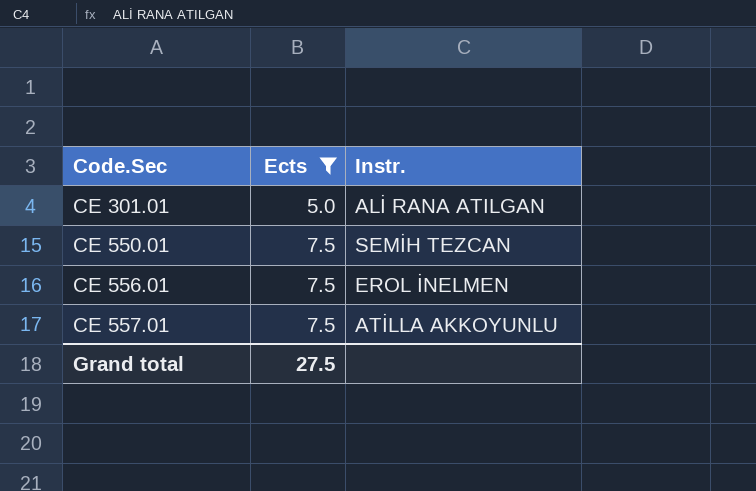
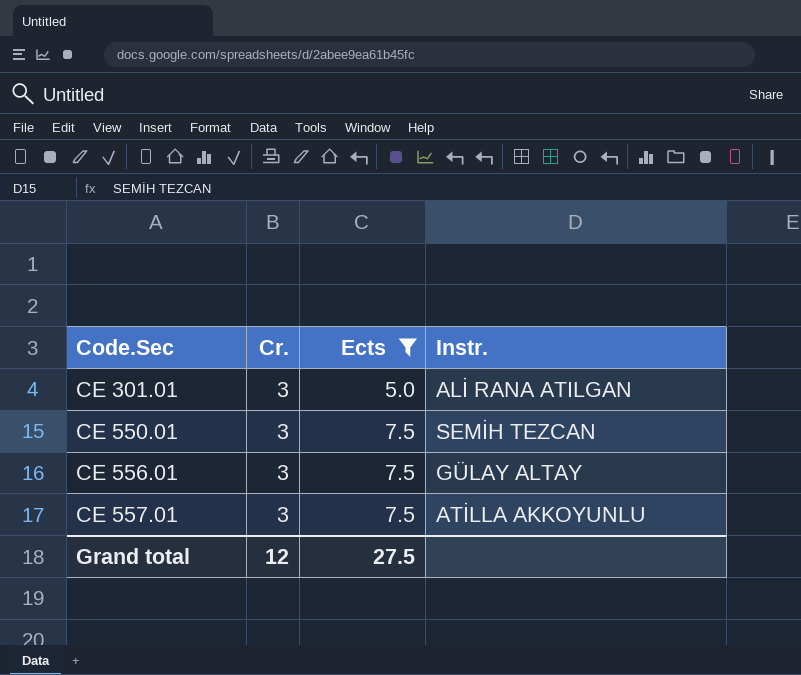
column Cr. | position: none -> 2
CE 556.01 | Instr.: EROL İNELMEN -> GÜLAY ALTAY

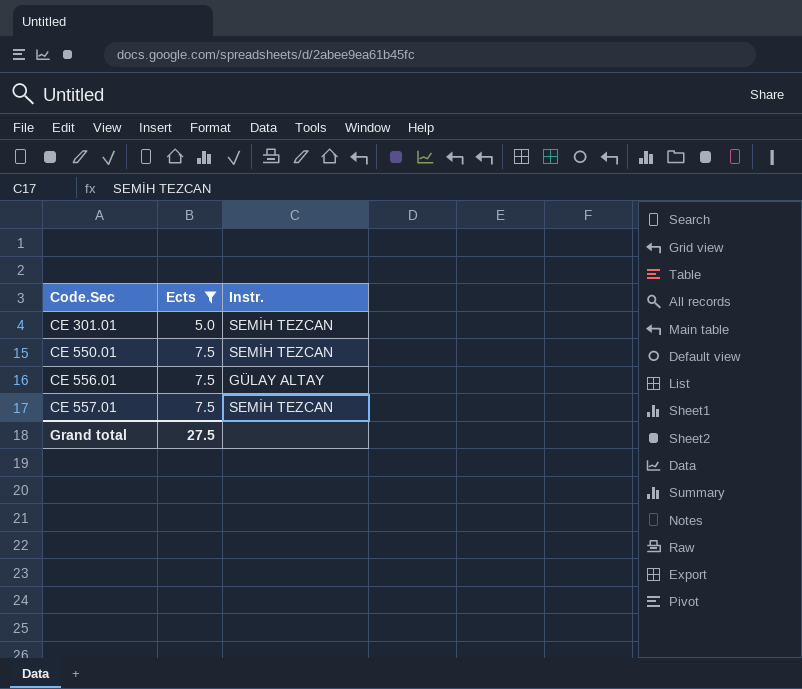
column Cr. | position: 2 -> none
CE 301.01 | Instr.: ALİ RANA ATILGAN -> SEMİH TEZCAN
CE 557.01 | Instr.: ATİLLA AKKOYUNLU -> SEMİH TEZCAN

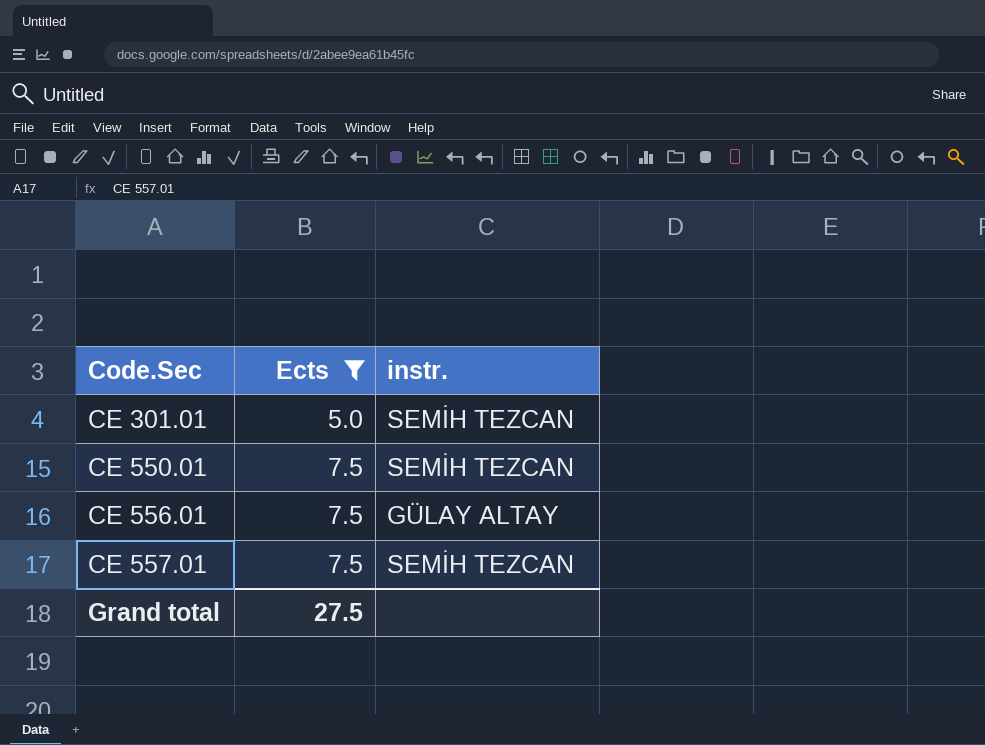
column name: Instr. -> instr.

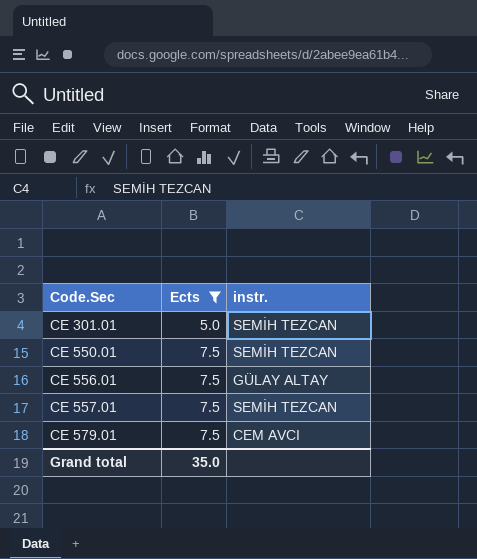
row CE 579.01: none -> 7.5 | CEM AVCI
Grand total | Ects: 27.5 -> 35.0

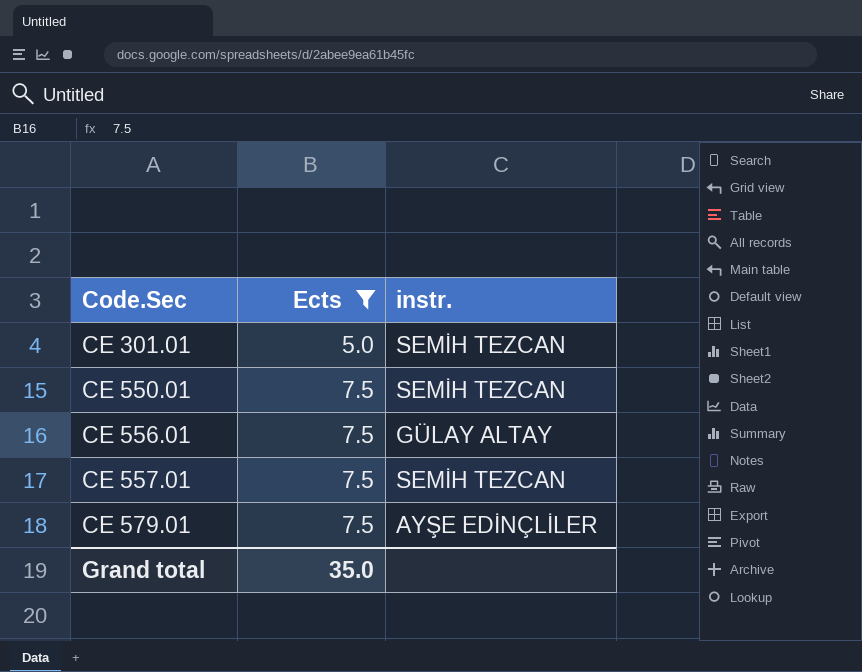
CE 579.01 | instr.: CEM AVCI -> AYŞE EDİNÇLİLER

